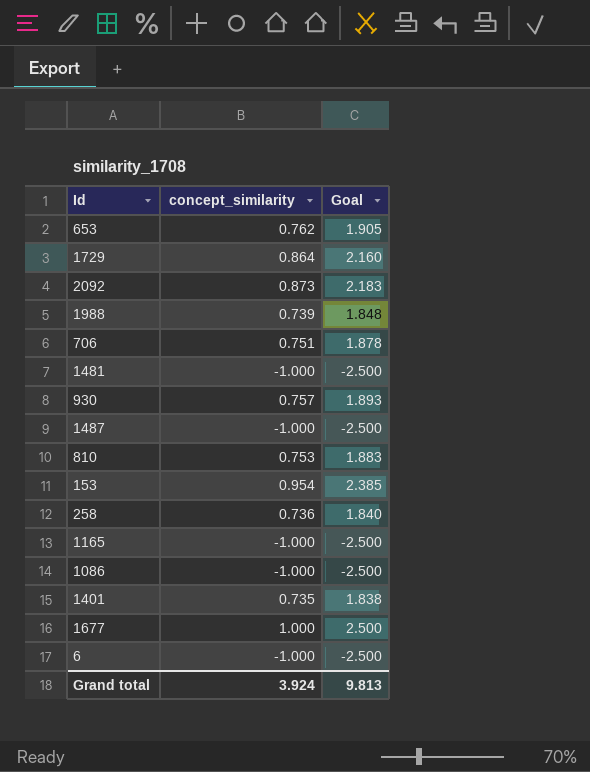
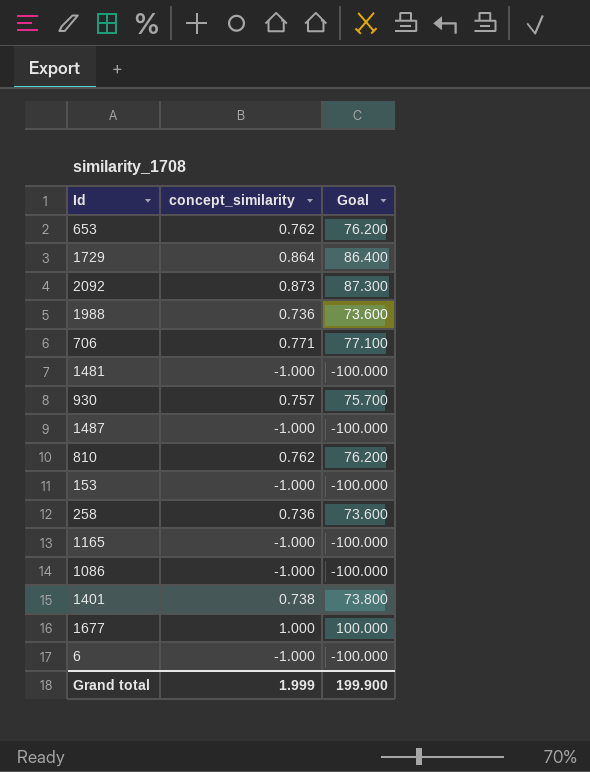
column Goal | formula: [concept_similarity] * 2.5 -> [concept_similarity] * 100
1988 | concept_similarity: 0.739 -> 0.736
706 | concept_similarity: 0.751 -> 0.771
810 | concept_similarity: 0.753 -> 0.762
153 | concept_similarity: 0.954 -> -1.000
1401 | concept_similarity: 0.735 -> 0.738
Grand total | concept_similarity: 3.924 -> 1.999
Grand total | Goal: 9.813 -> 199.900

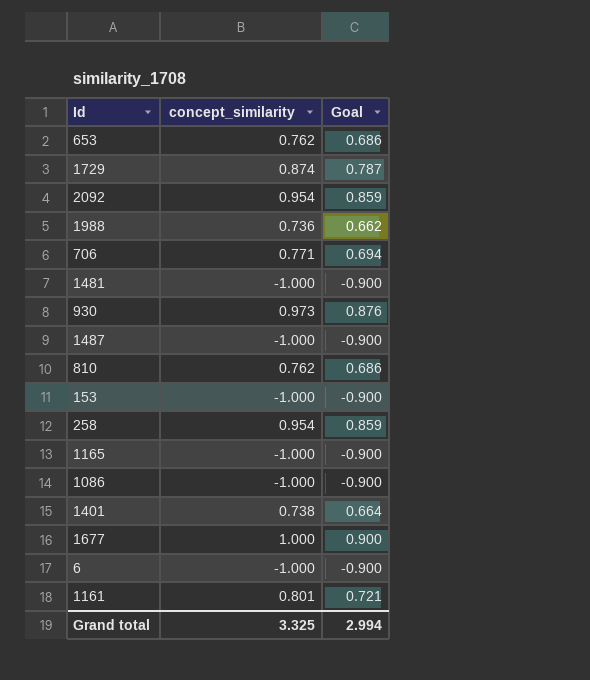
column Goal | formula: [concept_similarity] * 100 -> [concept_similarity] * 0.9
1729 | concept_similarity: 0.864 -> 0.874
2092 | concept_similarity: 0.873 -> 0.954
930 | concept_similarity: 0.757 -> 0.973
258 | concept_similarity: 0.736 -> 0.954
row 1161: none -> 0.801 | 0.721
Grand total | concept_similarity: 1.999 -> 3.325
Grand total | Goal: 199.900 -> 2.994

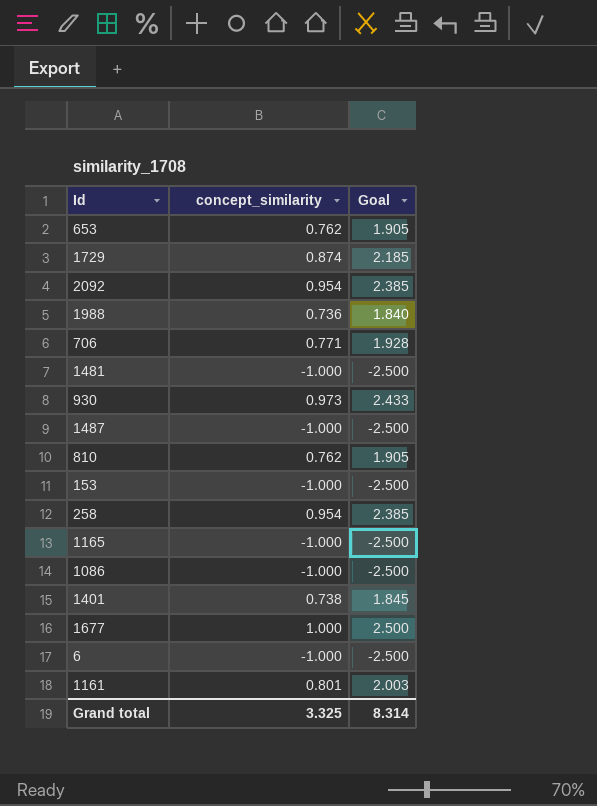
column Goal | formula: [concept_similarity] * 0.9 -> [concept_similarity] * 2.5
Grand total | Goal: 2.994 -> 8.314

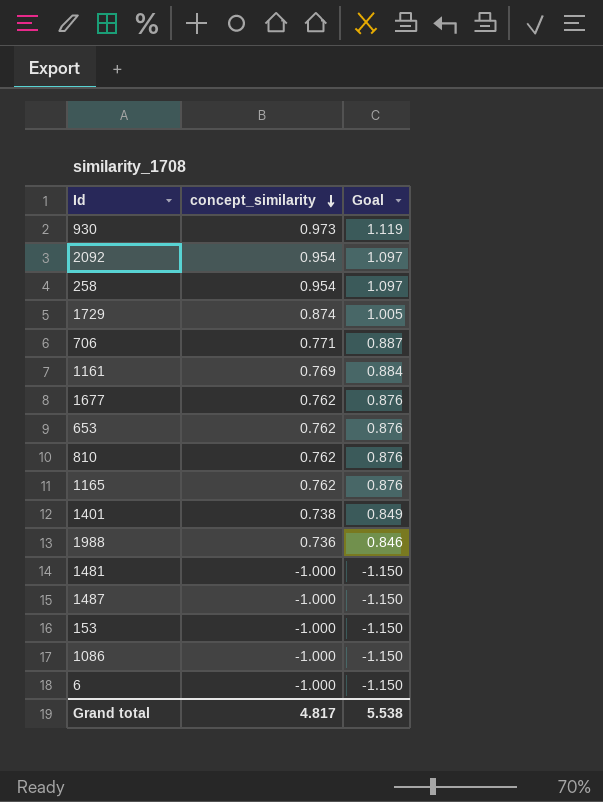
row order: none -> concept_similarity descending
column Goal | formula: [concept_similarity] * 2.5 -> [concept_similarity] * 1.15
1161 | concept_similarity: 0.801 -> 0.769
1677 | concept_similarity: 1.000 -> 0.762
1165 | concept_similarity: -1.000 -> 0.762
Grand total | concept_similarity: 3.325 -> 4.817
Grand total | Goal: 8.314 -> 5.538

